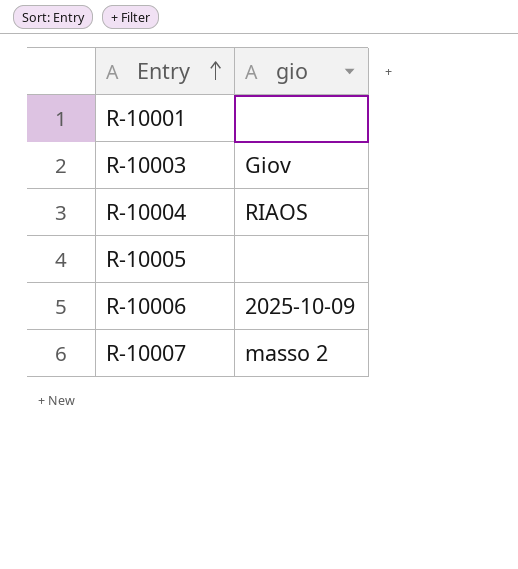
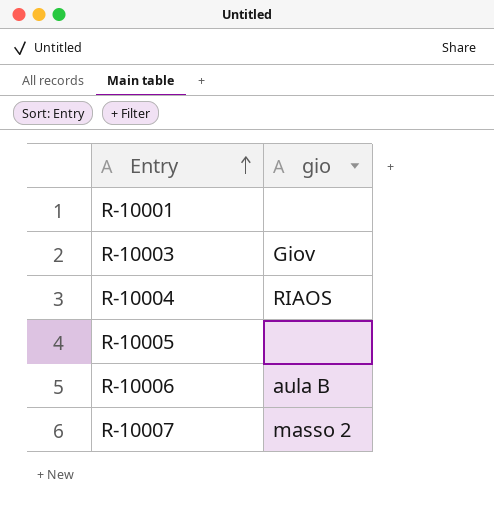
R-10006 | gio: 2025-10-09 -> aula B

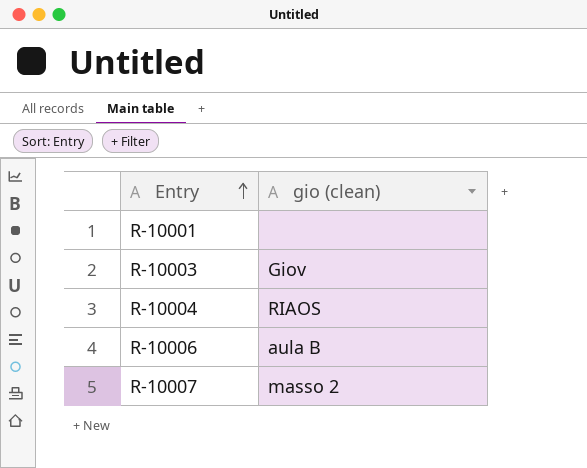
column name: gio -> gio (clean)
row R-10005: none -> none

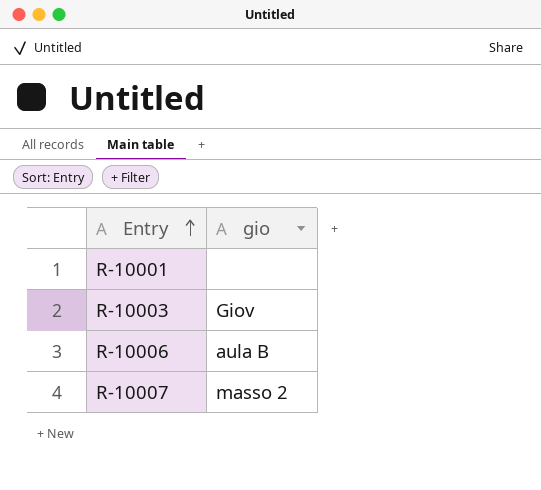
column name: gio (clean) -> gio
row R-10004: RIAOS -> none

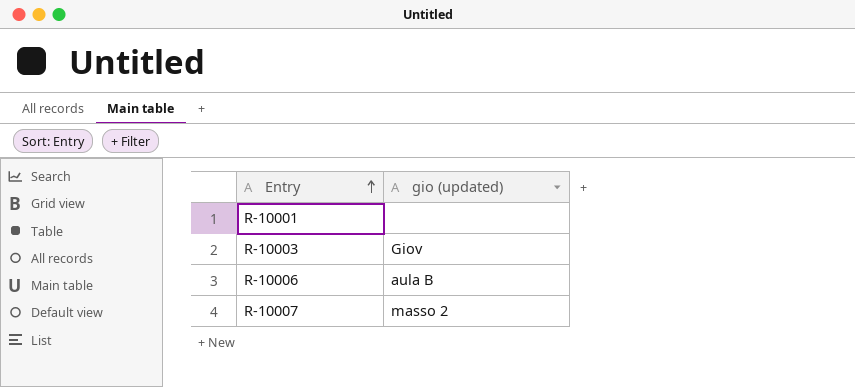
column name: gio -> gio (updated)

